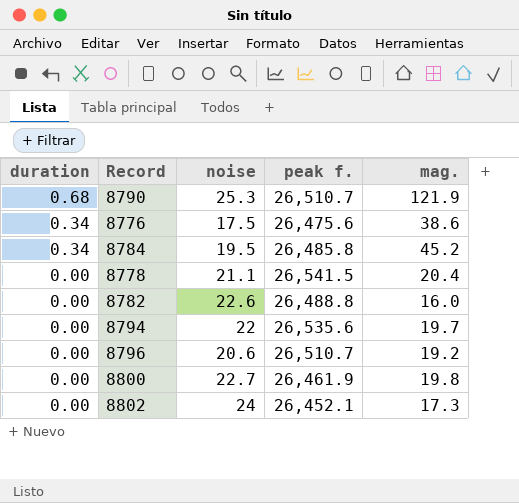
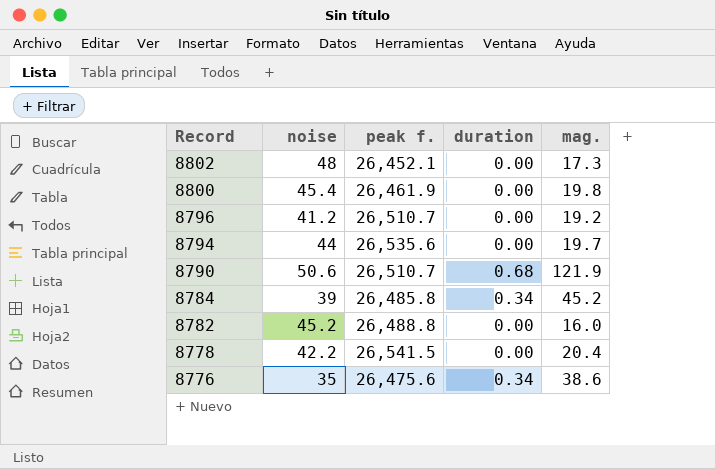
row order: duration descending -> Record descending
column duration | position: 1 -> 4
8802 | noise: 24 -> 48
8800 | noise: 22.7 -> 45.4
8796 | noise: 20.6 -> 41.2
8794 | noise: 22 -> 44
8790 | noise: 25.3 -> 50.6
8784 | noise: 19.5 -> 39
8782 | noise: 22.6 -> 45.2
8778 | noise: 21.1 -> 42.2
8776 | noise: 17.5 -> 35

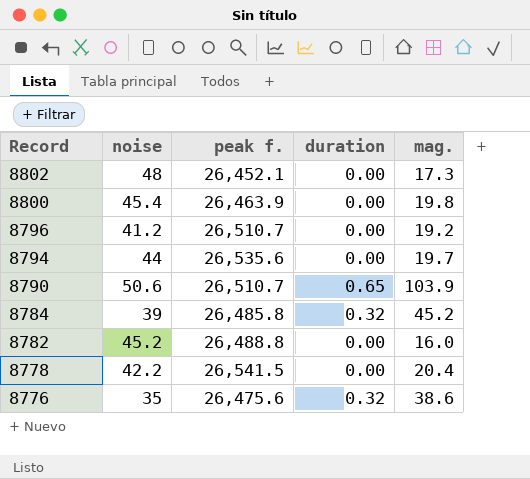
8800 | peak f.: 26,461.9 -> 26,463.9
8790 | duration: 0.68 -> 0.65
8790 | mag.: 121.9 -> 103.9
8784 | duration: 0.34 -> 0.32
8776 | duration: 0.34 -> 0.32

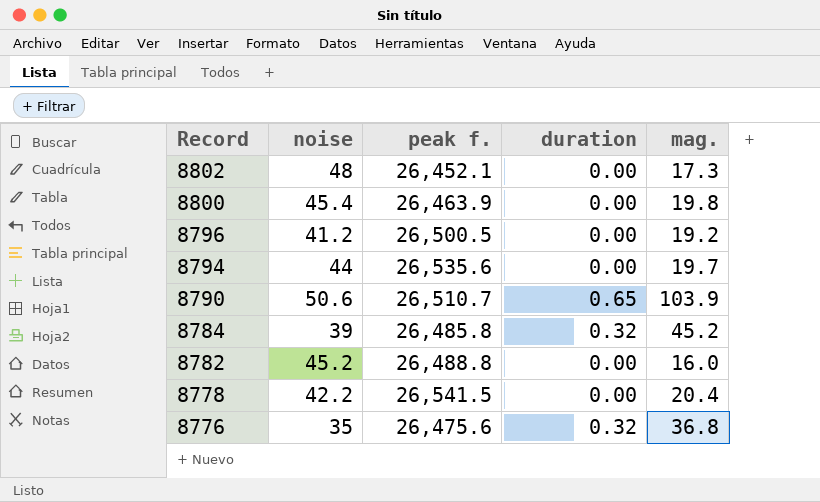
8796 | peak f.: 26,510.7 -> 26,500.5
8776 | mag.: 38.6 -> 36.8

